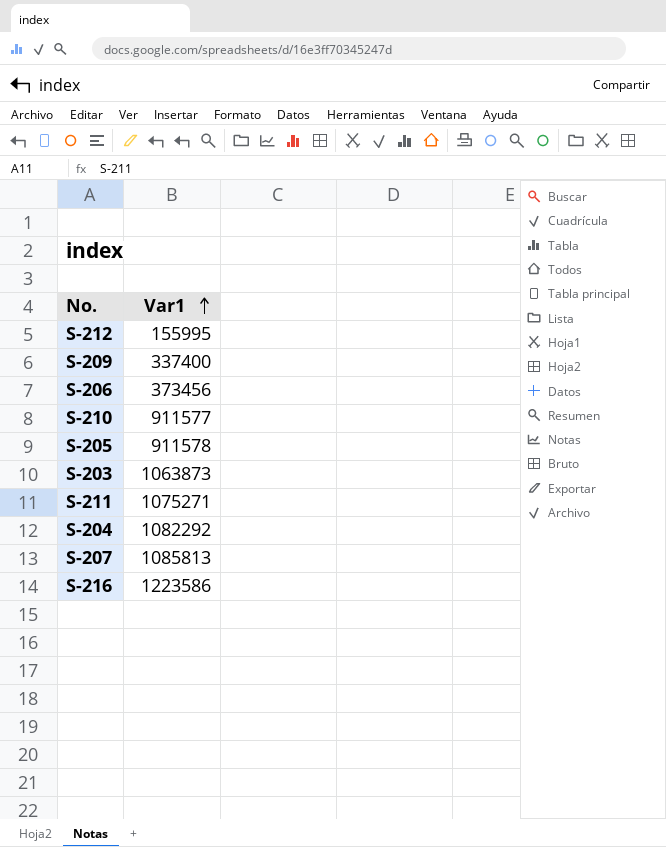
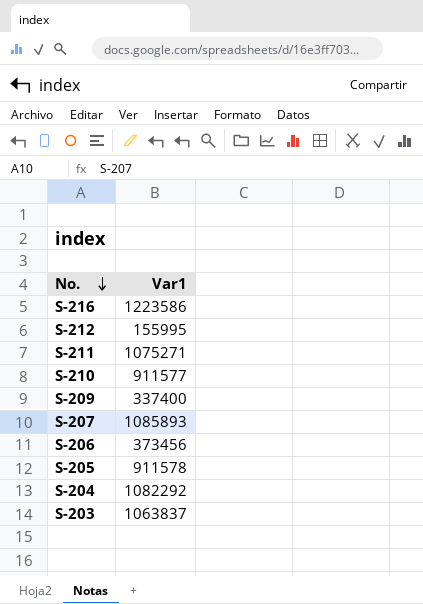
row order: Var1 ascending -> No. descending
S-207 | Var1: 1085813 -> 1085893
S-203 | Var1: 1063873 -> 1063837

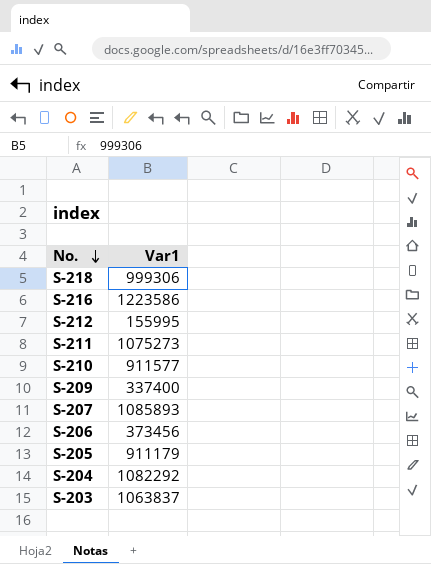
row S-218: none -> 999306
S-211 | Var1: 1075271 -> 1075273
S-205 | Var1: 911578 -> 911179

